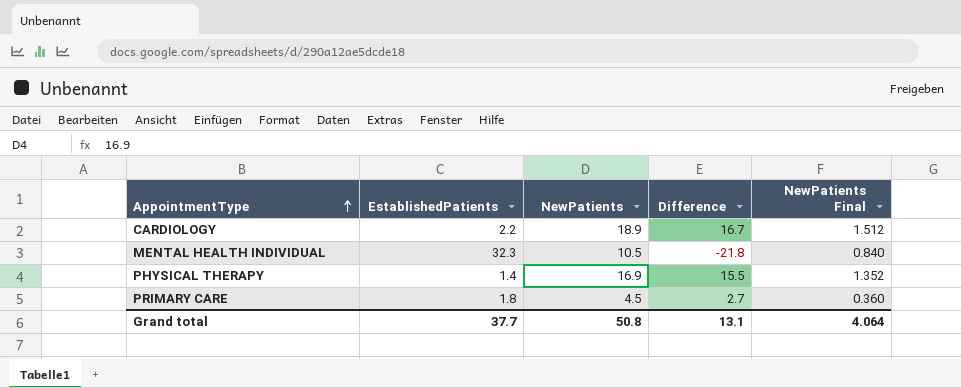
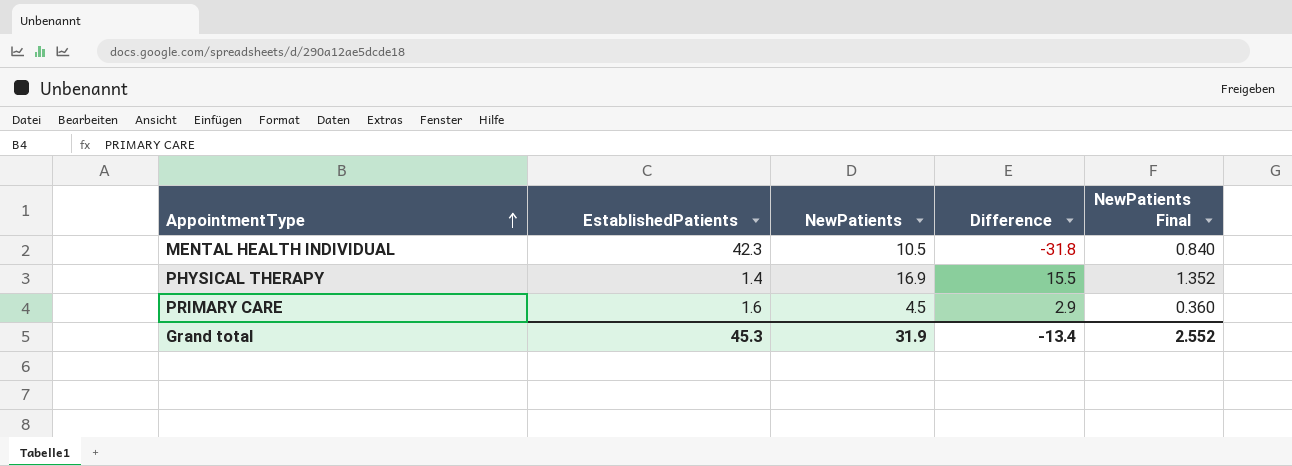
row CARDIOLOGY: 2.2 | 18.9 | 16.7 | 1.512 -> none
MENTAL HEALTH INDIVIDUAL | EstablishedPatients: 32.3 -> 42.3
MENTAL HEALTH INDIVIDUAL | Difference: -21.8 -> -31.8
PRIMARY CARE | EstablishedPatients: 1.8 -> 1.6
PRIMARY CARE | Difference: 2.7 -> 2.9
Grand total | EstablishedPatients: 37.7 -> 45.3
Grand total | NewPatients: 50.8 -> 31.9
Grand total | Difference: 13.1 -> -13.4
Grand total | NewPatients Final: 4.064 -> 2.552

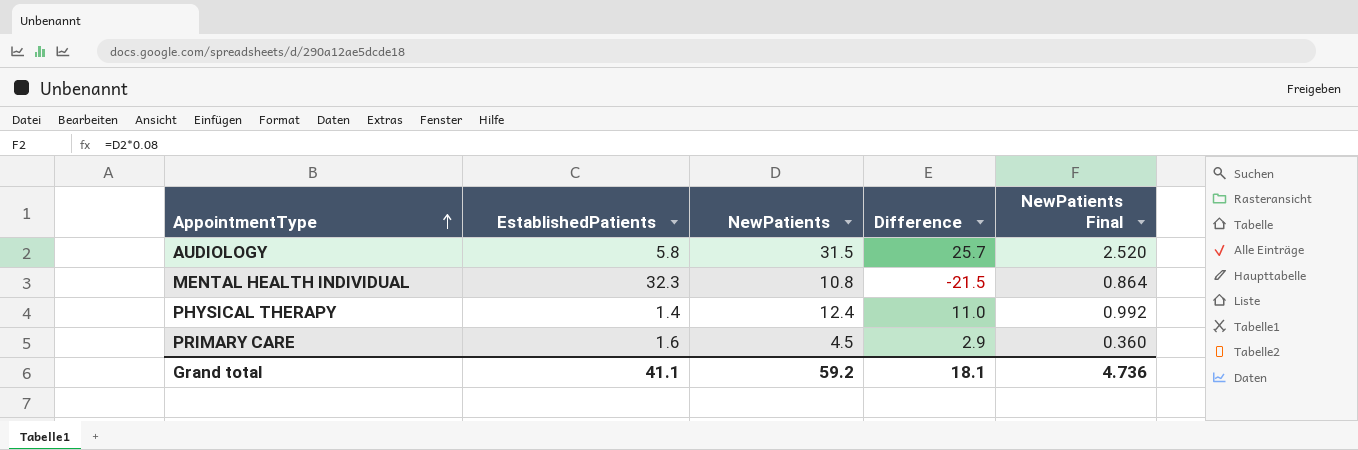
row AUDIOLOGY: none -> 5.8 | 31.5 | 25.7 | 2.520
MENTAL HEALTH INDIVIDUAL | EstablishedPatients: 42.3 -> 32.3
MENTAL HEALTH INDIVIDUAL | NewPatients: 10.5 -> 10.8
MENTAL HEALTH INDIVIDUAL | Difference: -31.8 -> -21.5
MENTAL HEALTH INDIVIDUAL | NewPatients Final: 0.840 -> 0.864
PHYSICAL THERAPY | NewPatients: 16.9 -> 12.4
PHYSICAL THERAPY | Difference: 15.5 -> 11.0
PHYSICAL THERAPY | NewPatients Final: 1.352 -> 0.992
Grand total | EstablishedPatients: 45.3 -> 41.1
Grand total | NewPatients: 31.9 -> 59.2
Grand total | Difference: -13.4 -> 18.1
Grand total | NewPatients Final: 2.552 -> 4.736

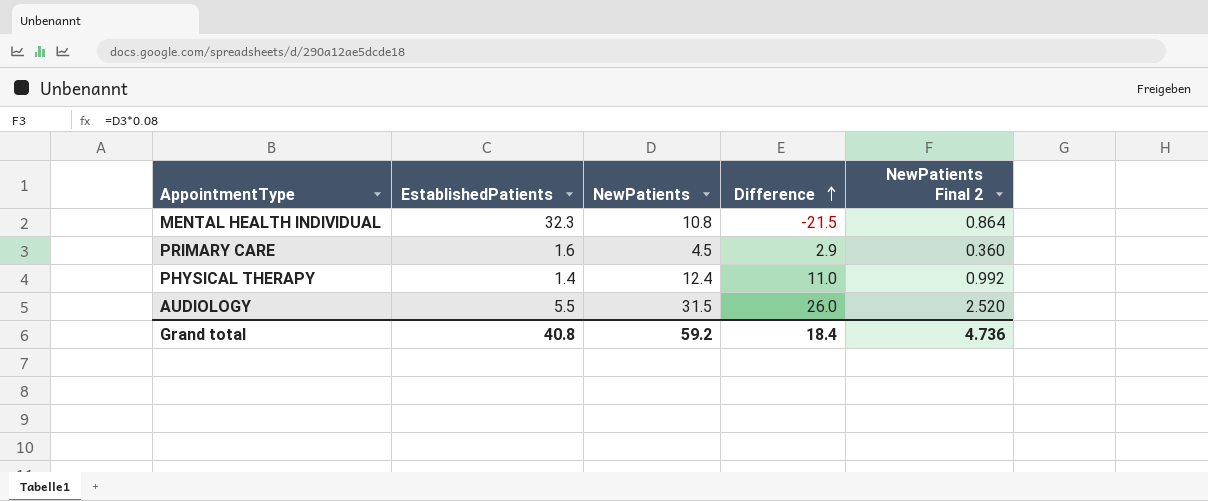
row order: AppointmentType ascending -> Difference ascending
column name: NewPatients Final -> NewPatients Final 2
AUDIOLOGY | EstablishedPatients: 5.8 -> 5.5
AUDIOLOGY | Difference: 25.7 -> 26.0
Grand total | EstablishedPatients: 41.1 -> 40.8
Grand total | Difference: 18.1 -> 18.4

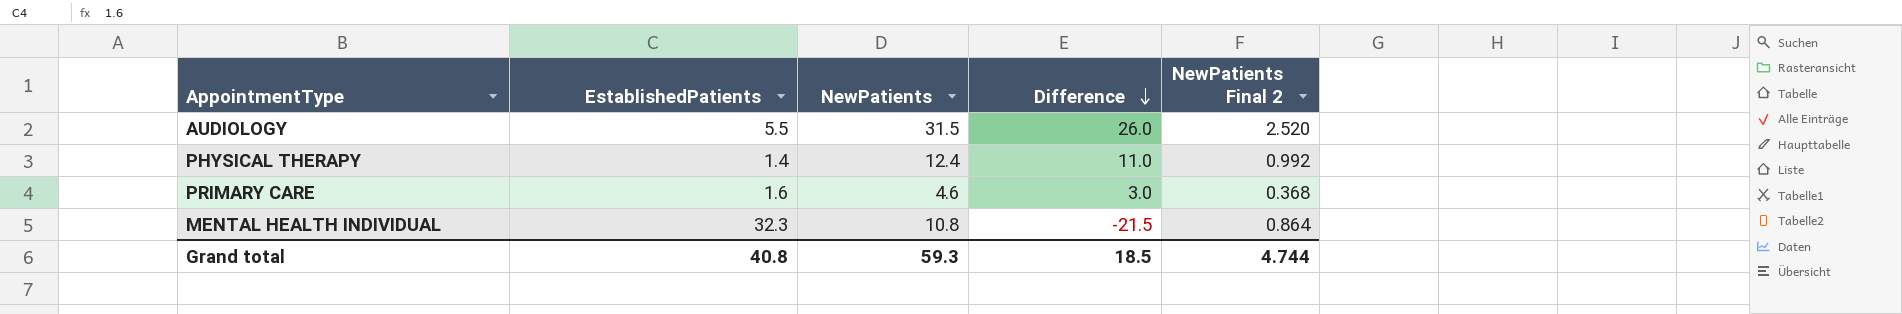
row order: Difference ascending -> Difference descending
PRIMARY CARE | NewPatients: 4.5 -> 4.6
PRIMARY CARE | Difference: 2.9 -> 3.0
PRIMARY CARE | NewPatients Final 2: 0.360 -> 0.368
Grand total | NewPatients: 59.2 -> 59.3
Grand total | Difference: 18.4 -> 18.5
Grand total | NewPatients Final 2: 4.736 -> 4.744

